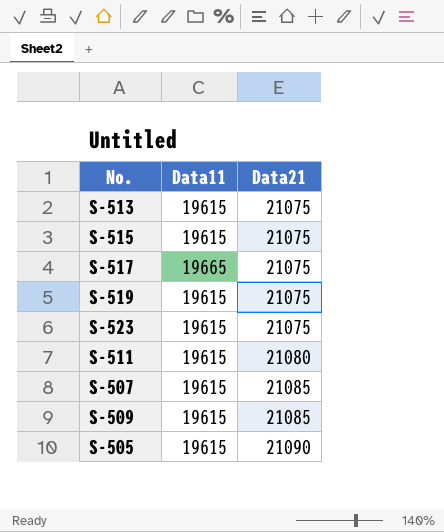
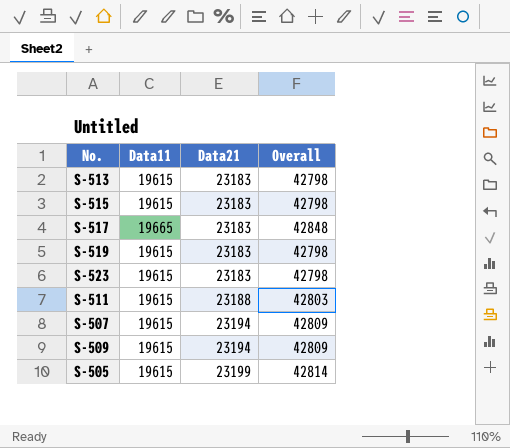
column Overall | formula: none -> [Data11] + [Data21]
S-513 | Data21: 21075 -> 23183
S-515 | Data21: 21075 -> 23183
S-517 | Data21: 21075 -> 23183
S-519 | Data21: 21075 -> 23183
S-523 | Data21: 21075 -> 23183
S-511 | Data21: 21080 -> 23188
S-507 | Data21: 21085 -> 23194
S-509 | Data21: 21085 -> 23194
S-505 | Data21: 21090 -> 23199

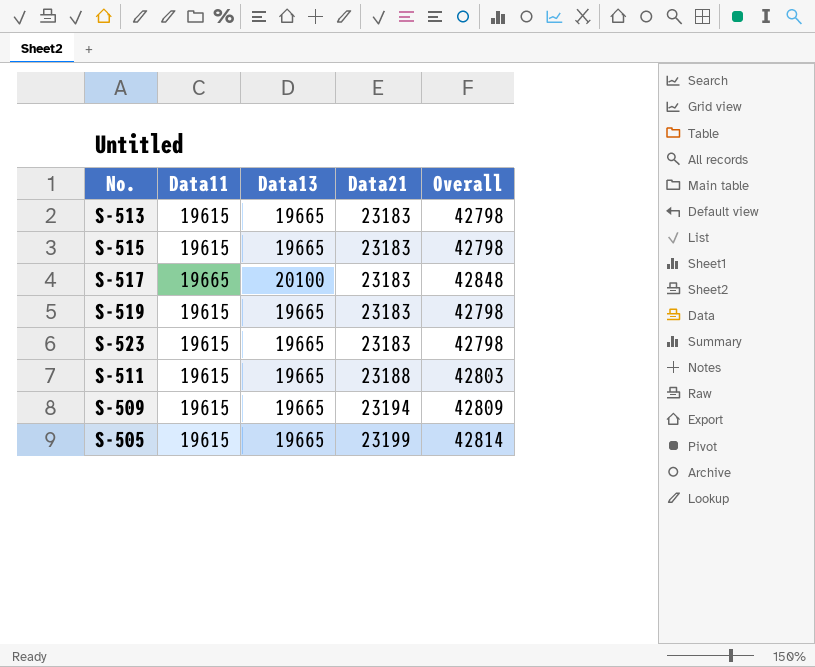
column Data13 | position: none -> 3
row S-507: 19615 | 23194 | 42809 -> none

